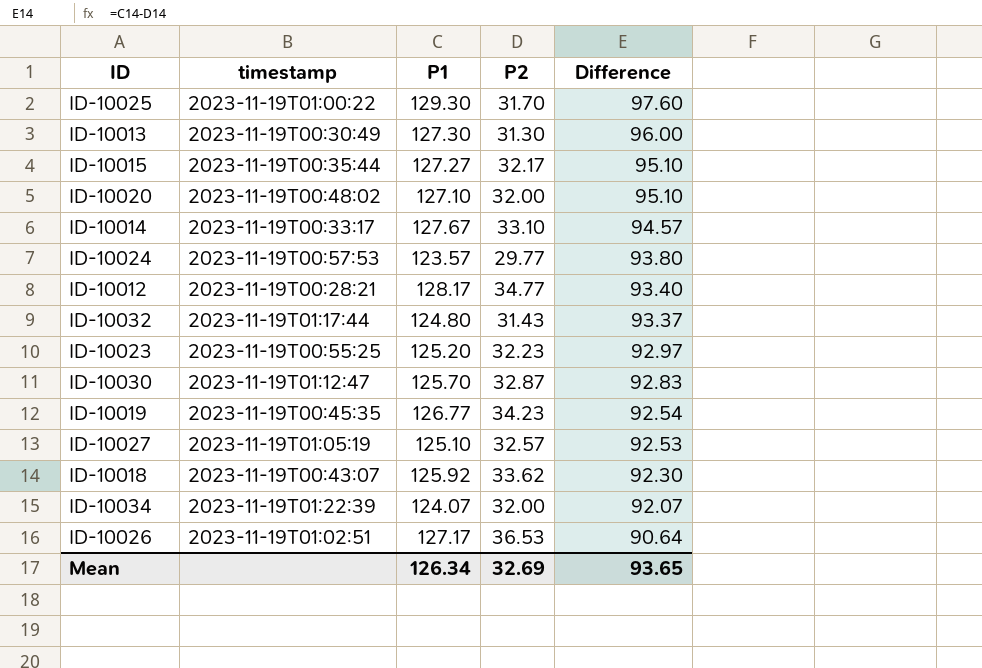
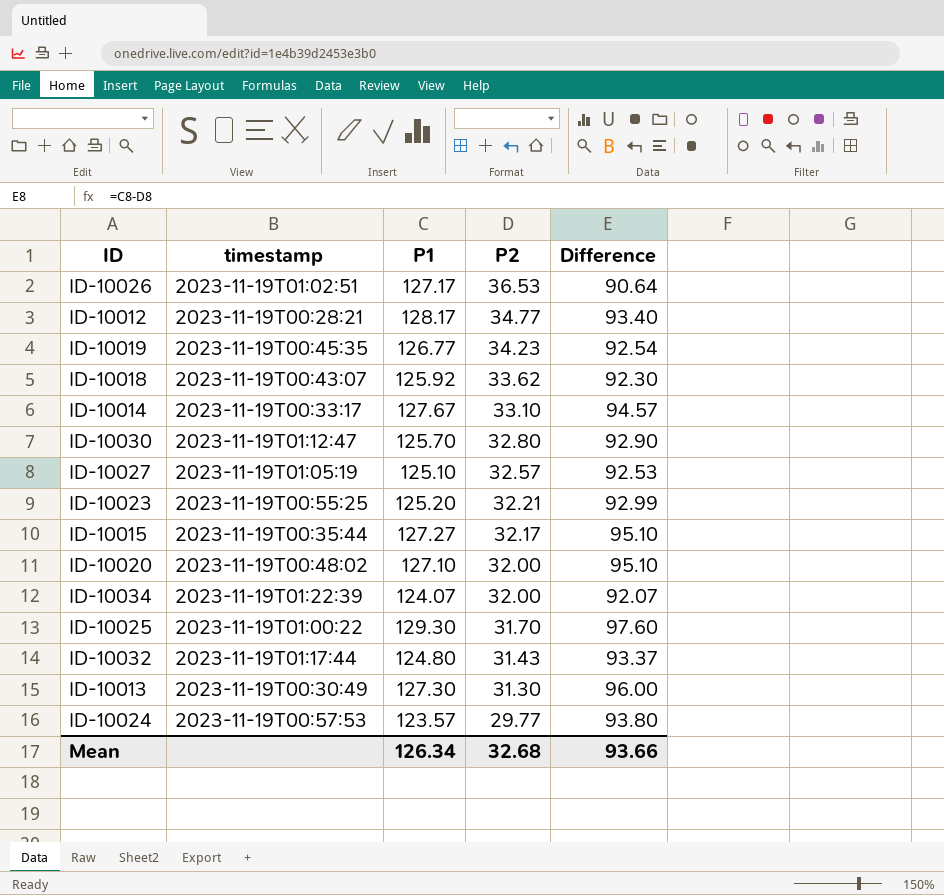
row order: Difference descending -> P2 descending
ID-10030 | P2: 32.87 -> 32.80
ID-10030 | Difference: 92.83 -> 92.90
ID-10023 | P2: 32.23 -> 32.21
ID-10023 | Difference: 92.97 -> 92.99
Mean | P2: 32.69 -> 32.68
Mean | Difference: 93.65 -> 93.66

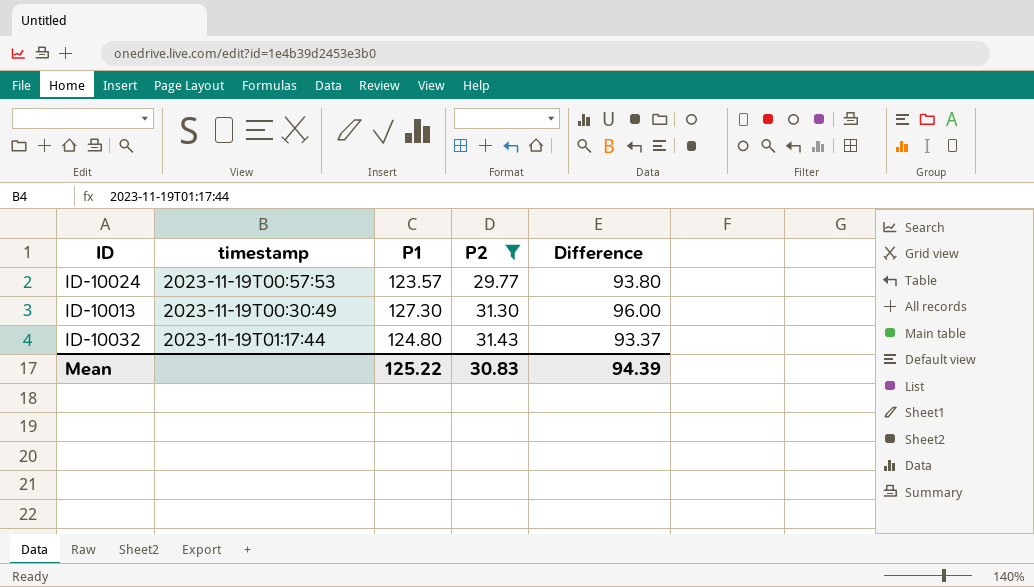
filter: none -> P2 <= 31.43
row order: P2 descending -> P2 ascending
Mean | P1: 126.34 -> 125.22
Mean | P2: 32.68 -> 30.83
Mean | Difference: 93.66 -> 94.39

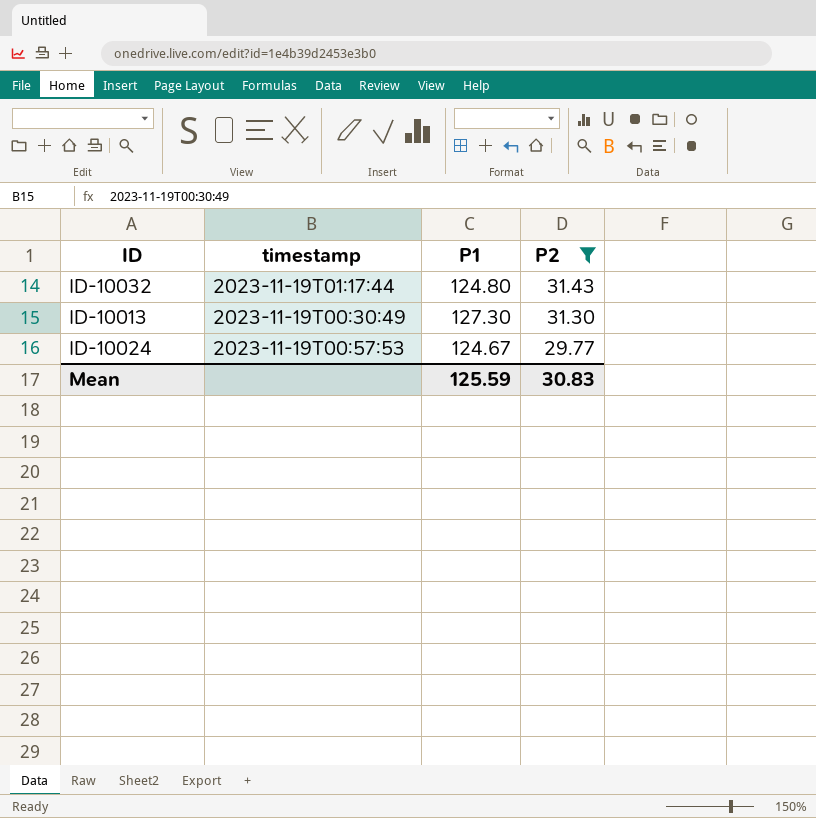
row order: P2 ascending -> P2 descending
column Difference | formula: [P1] - [P2] -> none
ID-10024 | P1: 123.57 -> 124.67
Mean | P1: 125.22 -> 125.59

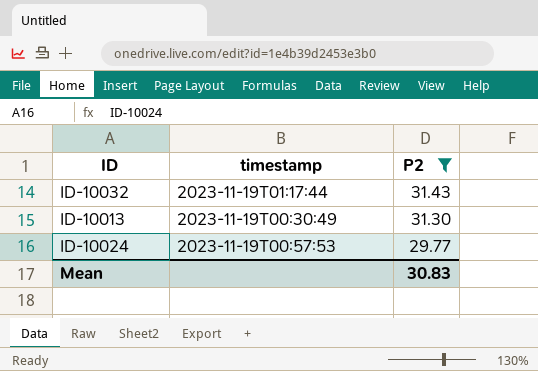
column P1 | position: 3 -> none

